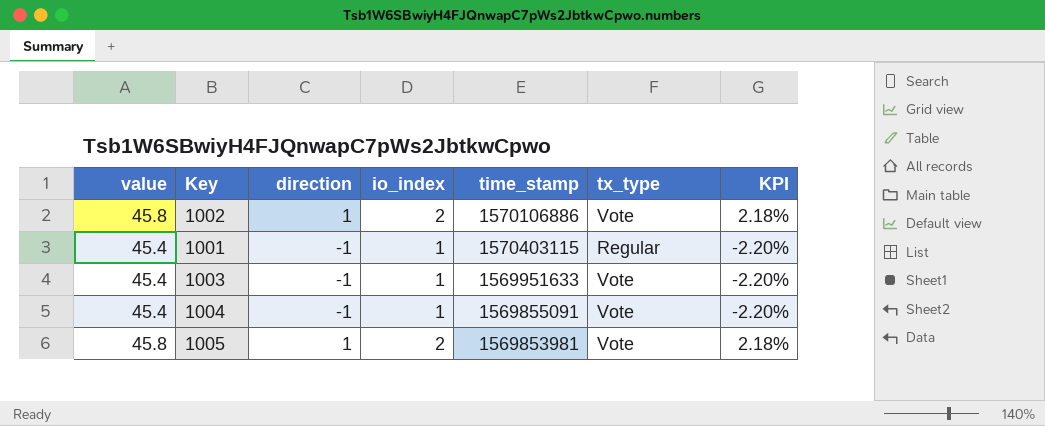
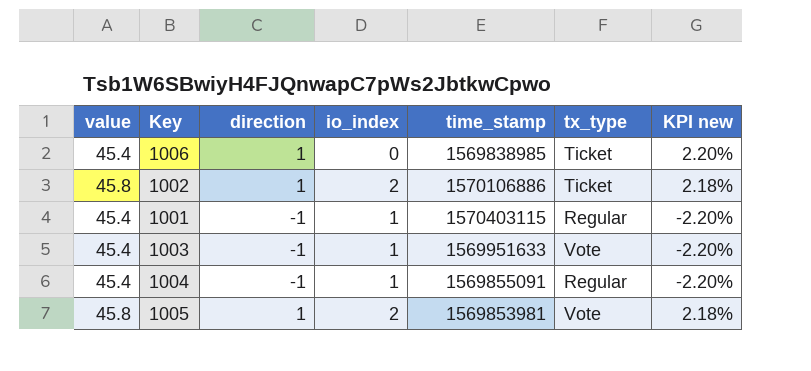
column name: KPI -> KPI new
row 1006: none -> 45.4 | 1 | 0 | 1569838985 | Ticket | 2.20%
1002 | tx_type: Vote -> Ticket
1004 | tx_type: Vote -> Regular

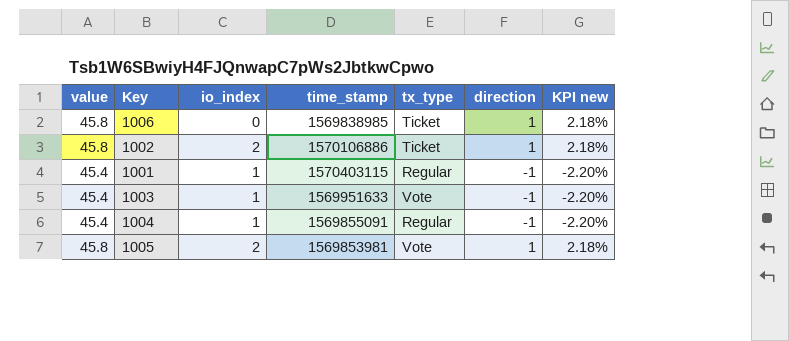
column direction | position: 3 -> 6
1006 | value: 45.4 -> 45.8
1006 | KPI new: 2.20% -> 2.18%

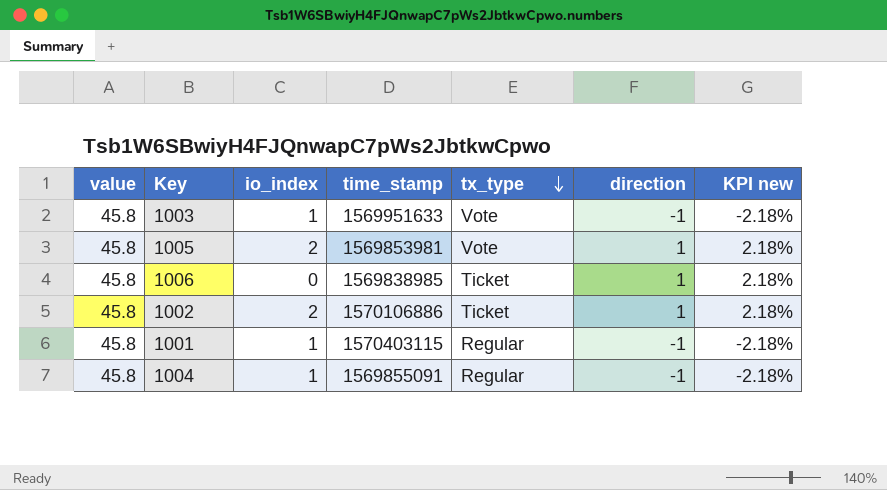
row order: none -> tx_type descending
1003 | value: 45.4 -> 45.8
1003 | KPI new: -2.20% -> -2.18%
1001 | value: 45.4 -> 45.8
1001 | KPI new: -2.20% -> -2.18%
1004 | value: 45.4 -> 45.8
1004 | KPI new: -2.20% -> -2.18%

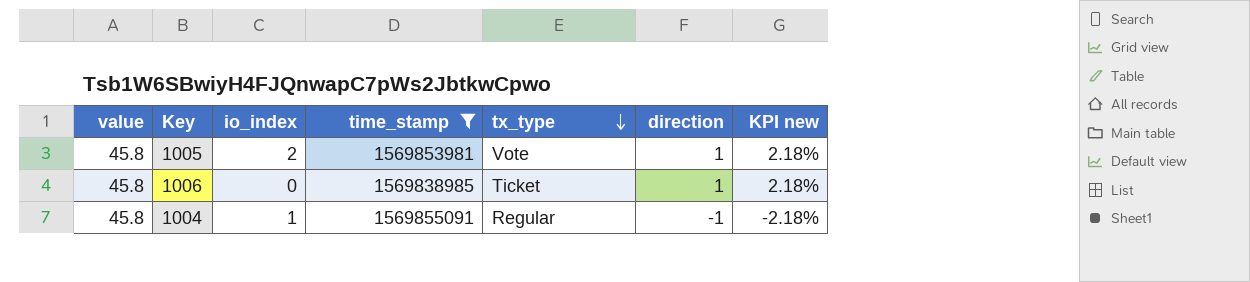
filter: none -> time_stamp <= 1569855091

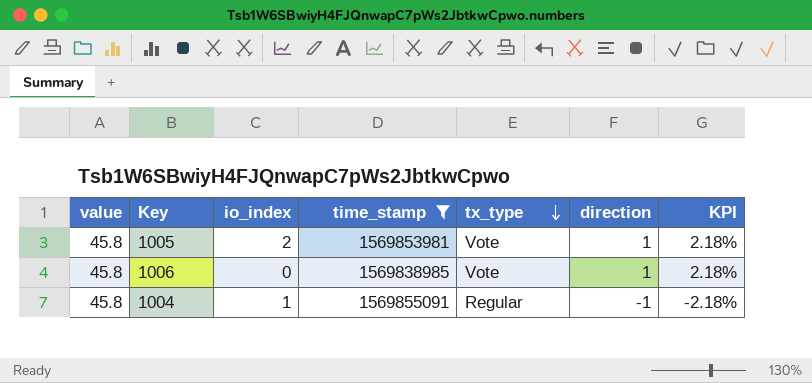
column name: KPI new -> KPI
1006 | tx_type: Ticket -> Vote

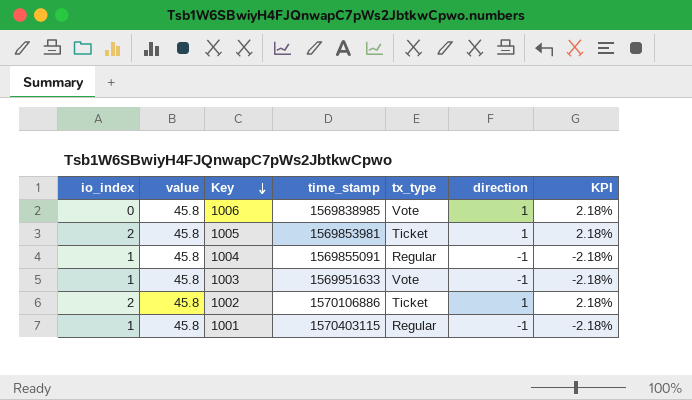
filter: time_stamp <= 1569855091 -> none
row order: tx_type descending -> Key descending
column io_index | position: 3 -> 1
1005 | tx_type: Vote -> Ticket

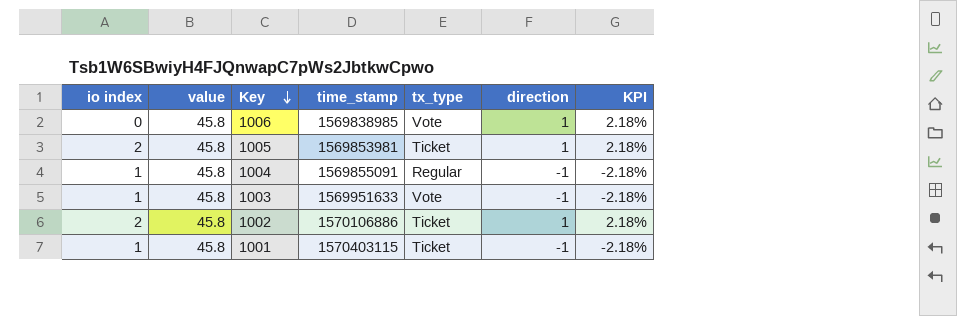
column name: io_index -> io index
1001 | tx_type: Regular -> Ticket

